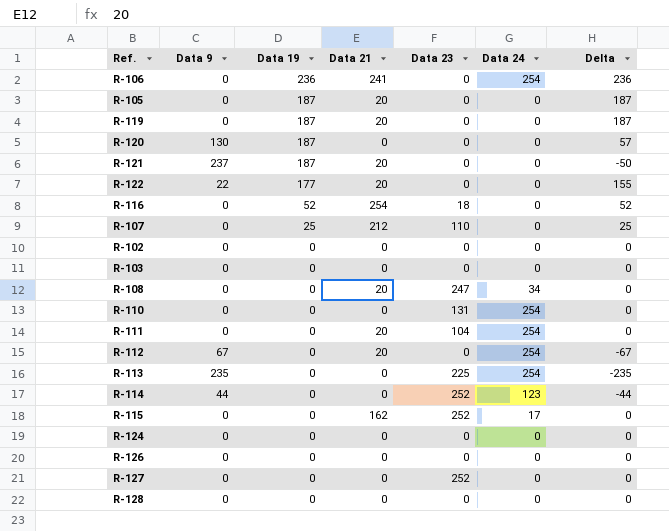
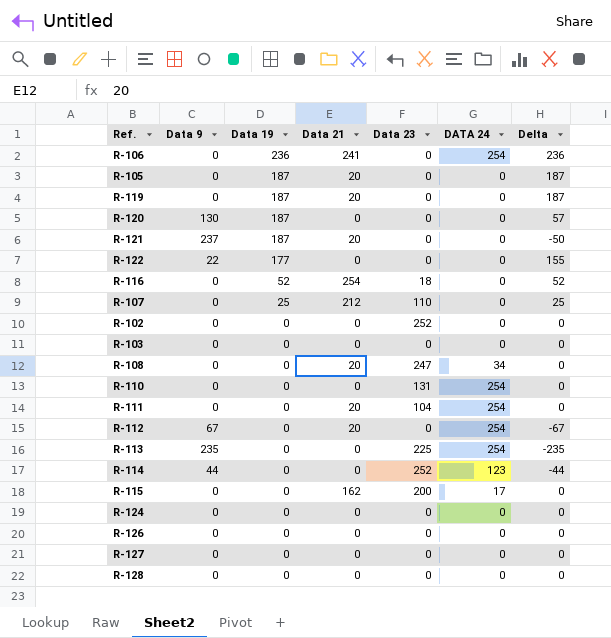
column name: Data 24 -> DATA 24
R-122 | Data 21: 20 -> 0
R-102 | Data 23: 0 -> 252
R-115 | Data 23: 252 -> 200
R-127 | Data 23: 252 -> 0

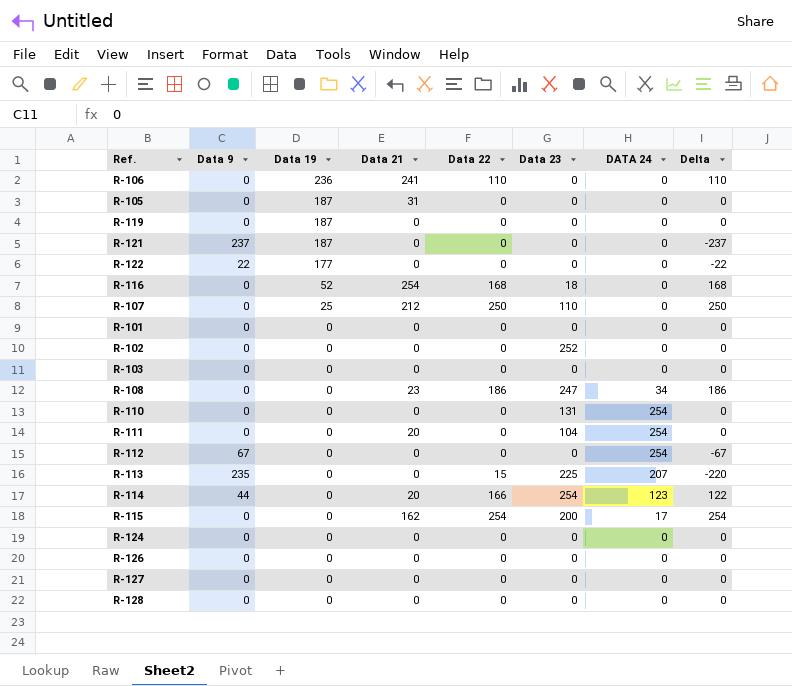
column Data 22 | position: none -> 5
column Delta | formula: [Data 19] - [Data 9] -> [Data 22] - [Data 9]
row R-120: 130 | 187 | 0 | 0 | 0 | 57 -> none
R-106 | DATA 24: 254 -> 0
R-105 | Data 21: 20 -> 31
R-119 | Data 21: 20 -> 0
R-121 | Data 21: 20 -> 0
row R-101: none -> 0 | 0 | 0 | 0 | 0 | 0 | 0
R-108 | Data 21: 20 -> 23
R-112 | Data 21: 20 -> 0
R-113 | DATA 24: 254 -> 207
R-114 | Data 21: 0 -> 20
R-114 | Data 23: 252 -> 254

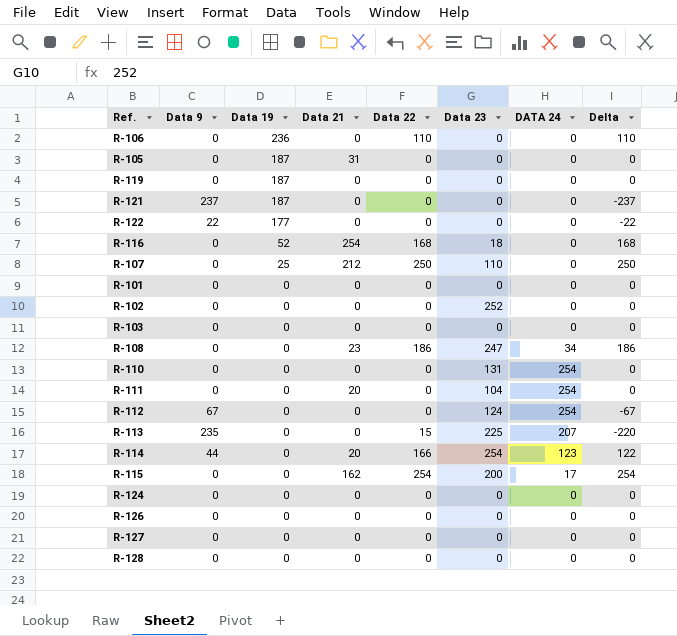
R-106 | Data 21: 241 -> 0
R-112 | Data 23: 0 -> 124

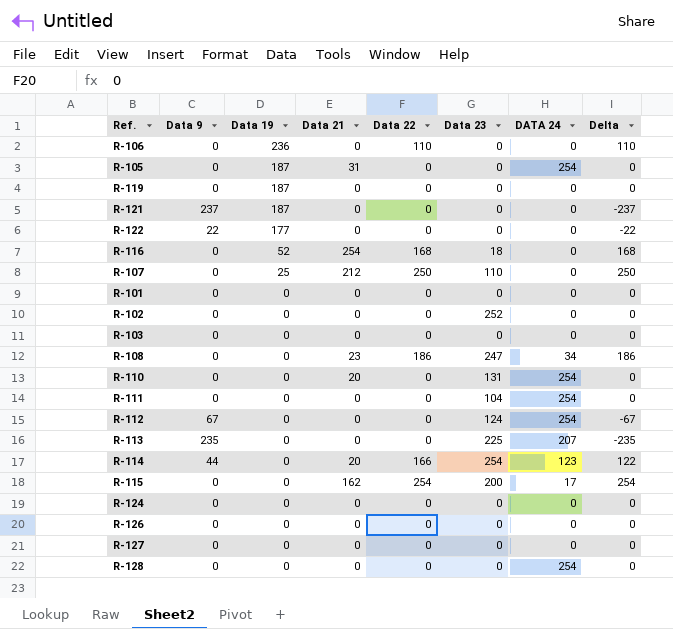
R-105 | DATA 24: 0 -> 254
R-110 | Data 21: 0 -> 20
R-111 | Data 21: 20 -> 0
R-113 | Data 22: 15 -> 0
R-113 | Delta: -220 -> -235
R-128 | DATA 24: 0 -> 254

